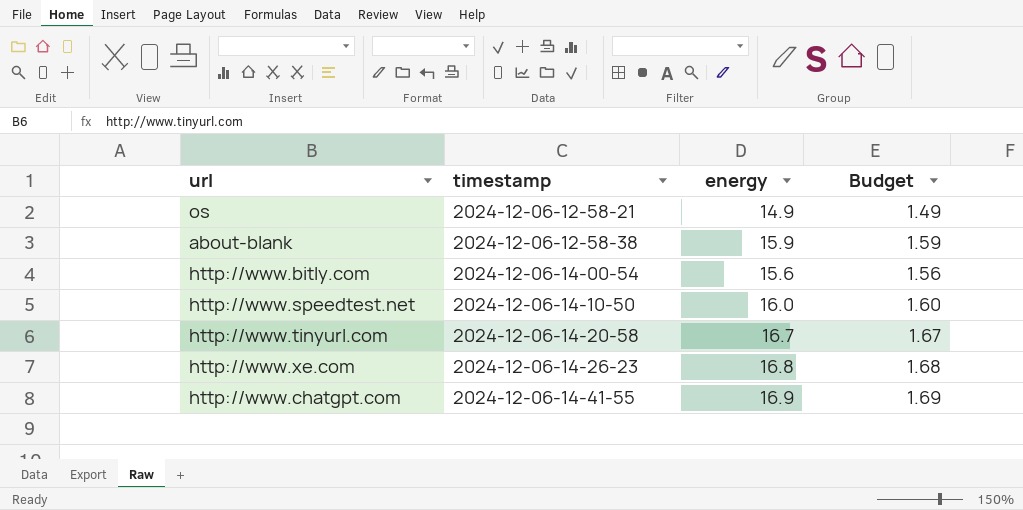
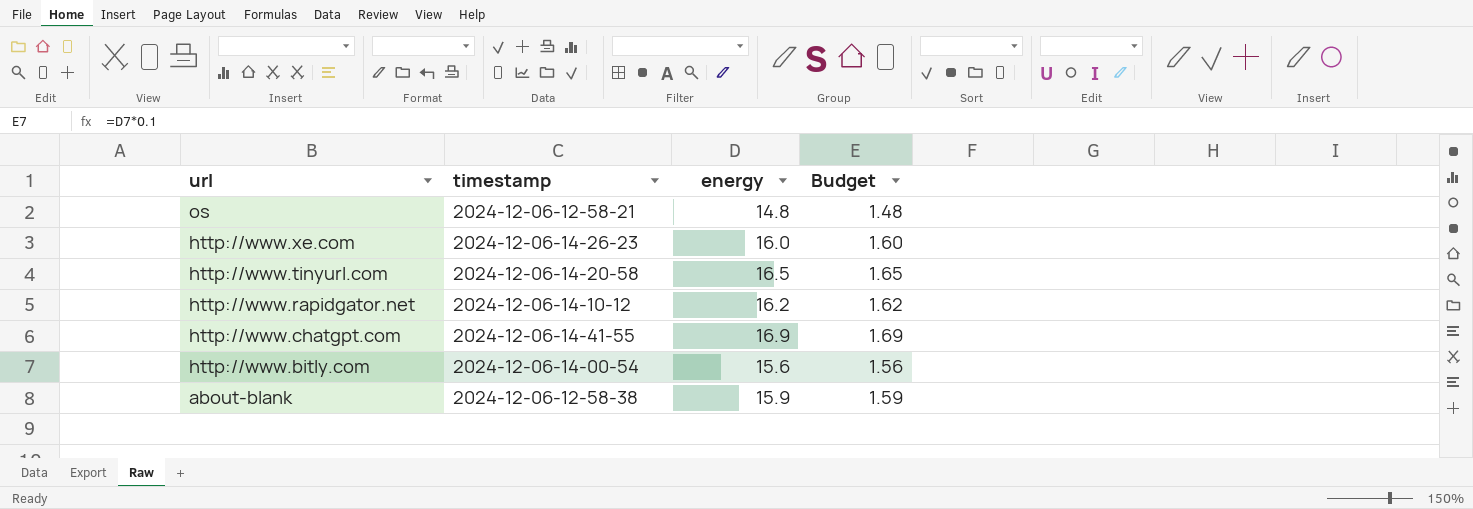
row order: timestamp ascending -> url descending
row http://www.speedtest.net: 2024-12-06-14-10-50 | 16.0 | 1.60 -> none
os | energy: 14.9 -> 14.8
os | Budget: 1.49 -> 1.48
http://www.xe.com | energy: 16.8 -> 16.0
http://www.xe.com | Budget: 1.68 -> 1.60
http://www.tinyurl.com | energy: 16.7 -> 16.5
http://www.tinyurl.com | Budget: 1.67 -> 1.65
row http://www.rapidgator.net: none -> 2024-12-06-14-10-12 | 16.2 | 1.62

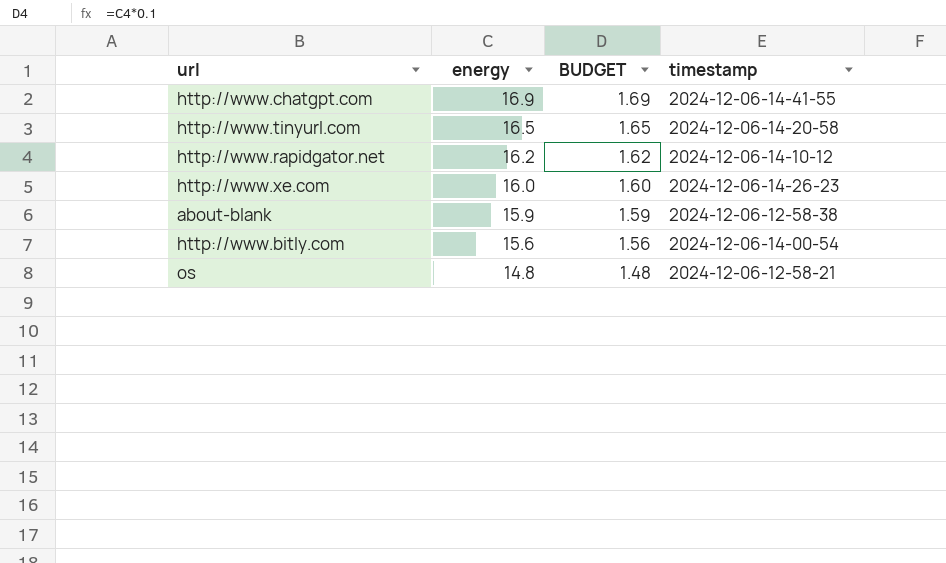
row order: url descending -> energy descending
column name: Budget -> BUDGET
column timestamp | position: 2 -> 4

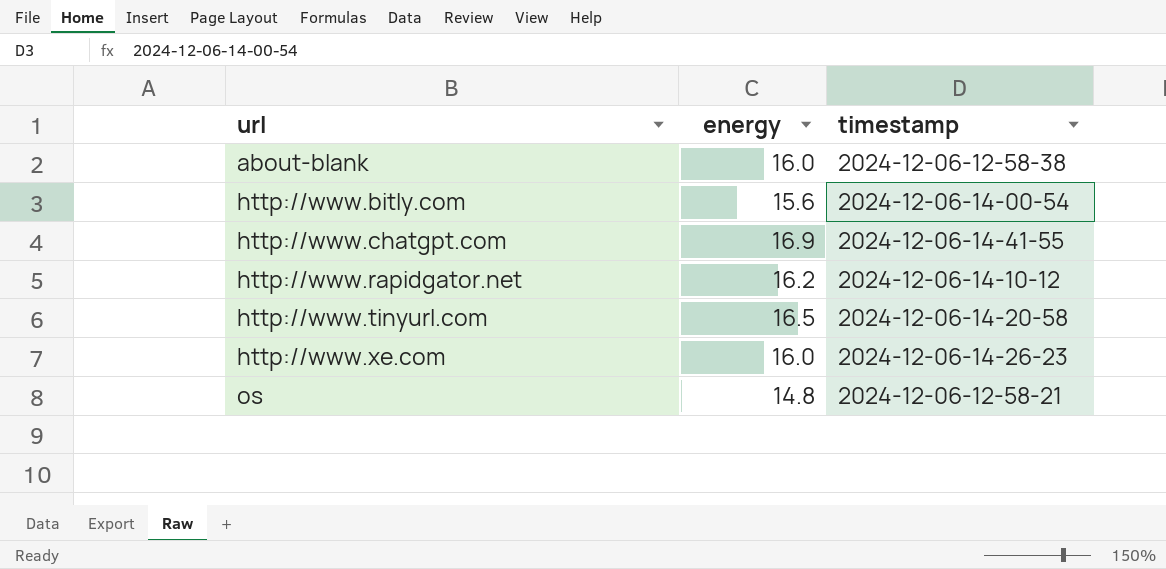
row order: energy descending -> url ascending
column BUDGET | formula: [energy] * 0.1 -> none
about-blank | energy: 15.9 -> 16.0

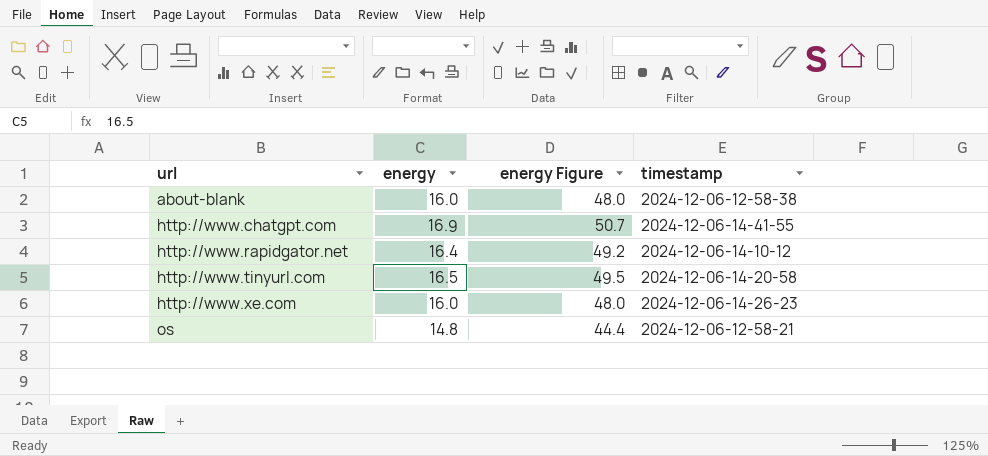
column energy Figure | formula: none -> [energy] * 3
row http://www.bitly.com: 15.6 | 2024-12-06-14-00-54 -> none
http://www.rapidgator.net | energy: 16.2 -> 16.4

